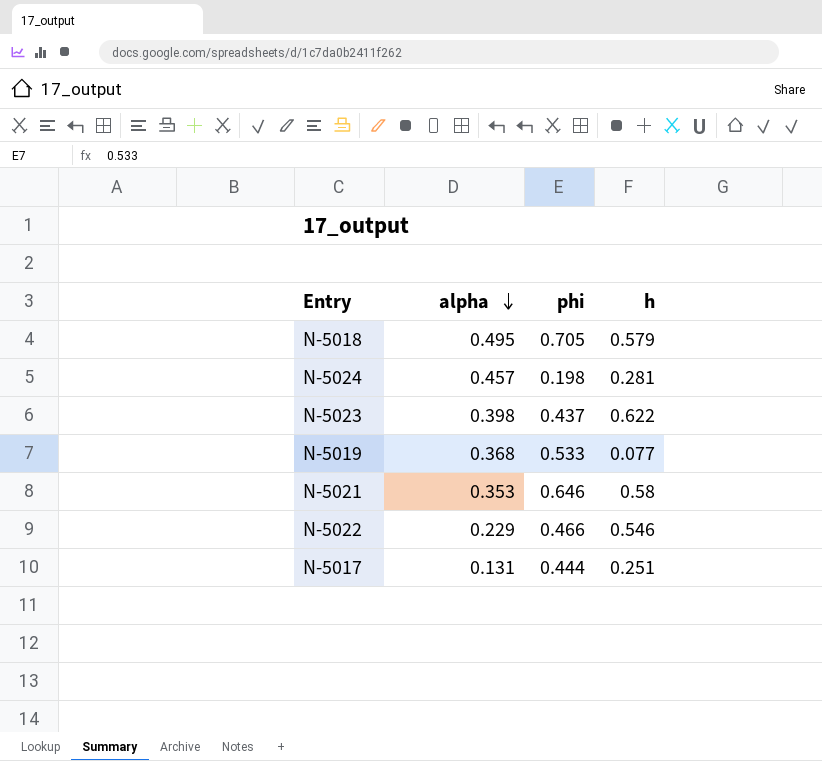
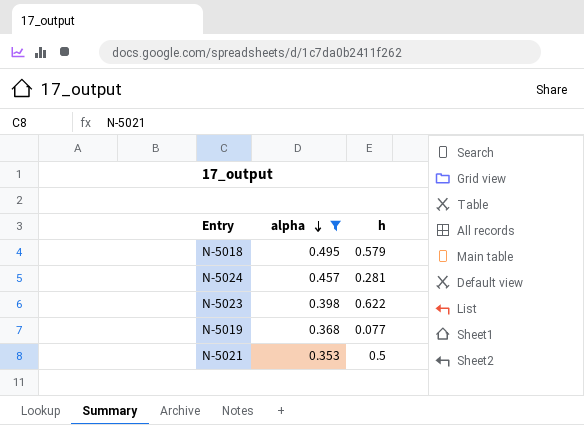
filter: none -> alpha >= 0.353
column phi | position: 3 -> none
N-5021 | h: 0.58 -> 0.5

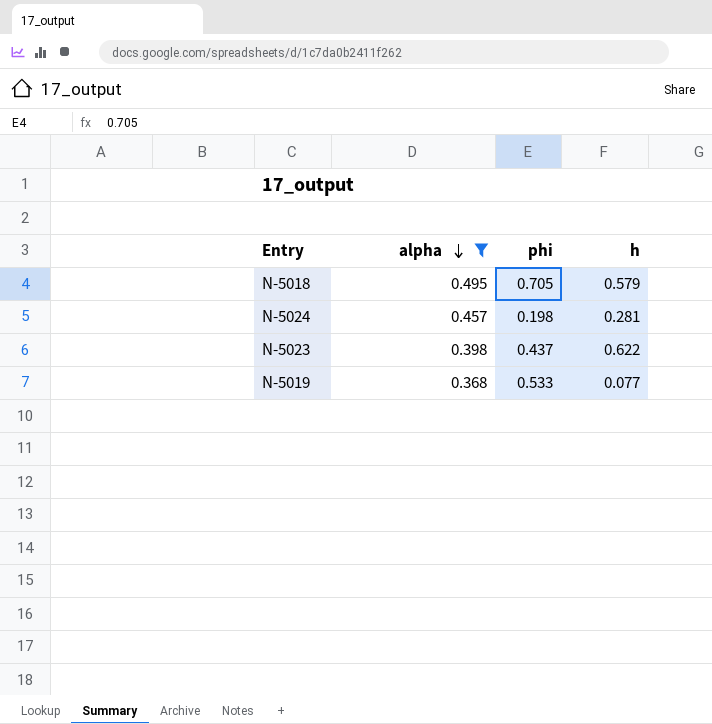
column phi | position: none -> 3
row N-5021: 0.353 | 0.5 -> none

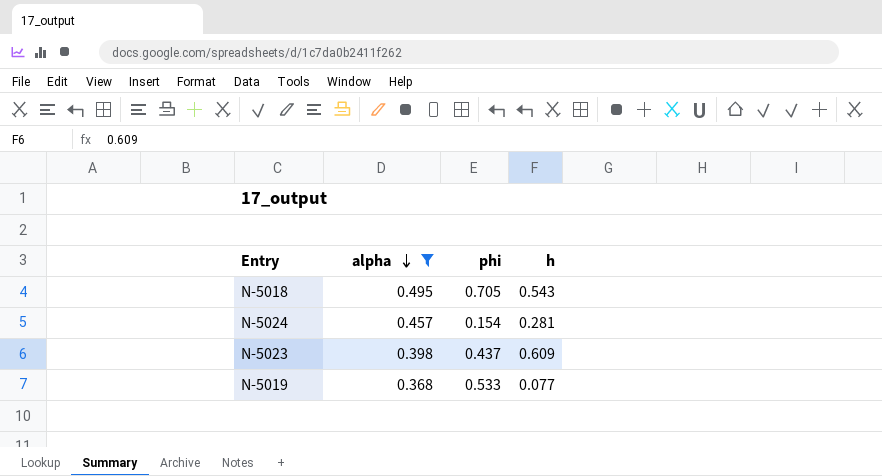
N-5018 | h: 0.579 -> 0.543
N-5024 | phi: 0.198 -> 0.154
N-5023 | h: 0.622 -> 0.609

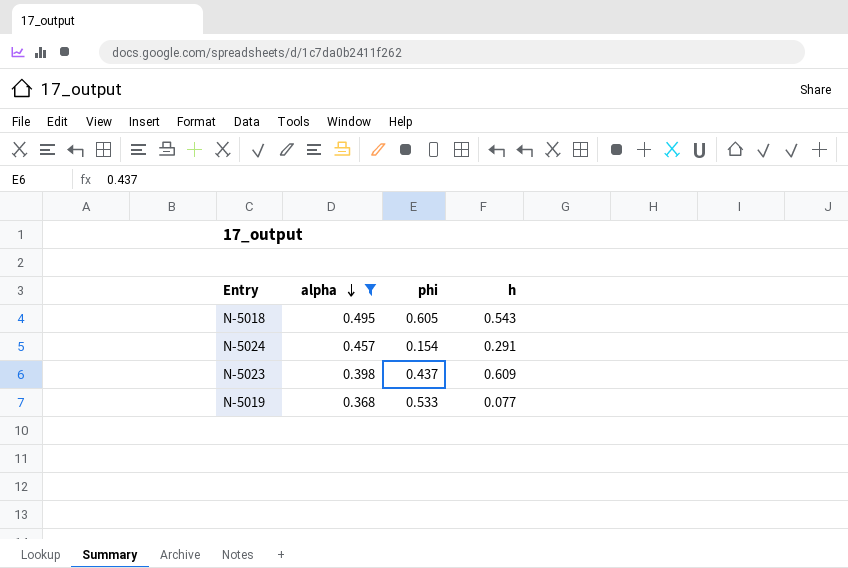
N-5018 | phi: 0.705 -> 0.605
N-5024 | h: 0.281 -> 0.291

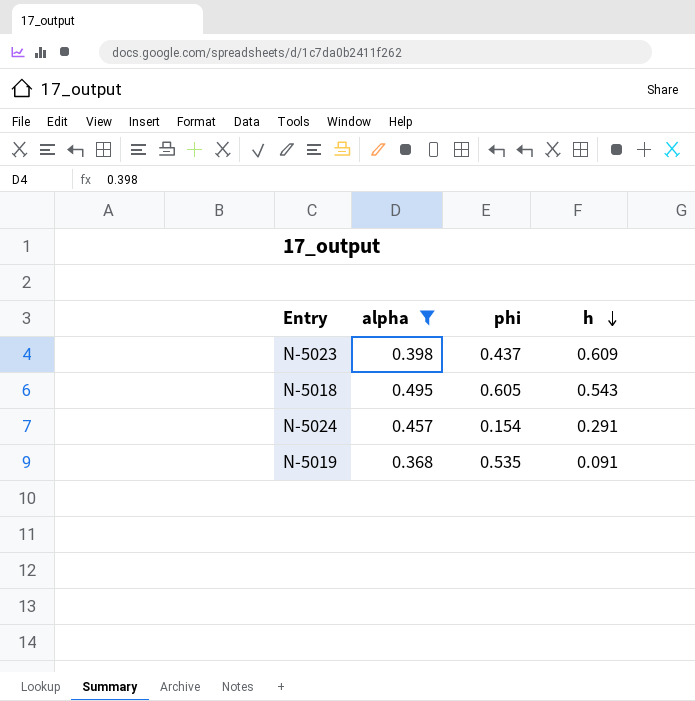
row order: alpha descending -> h descending
N-5019 | phi: 0.533 -> 0.535
N-5019 | h: 0.077 -> 0.091

